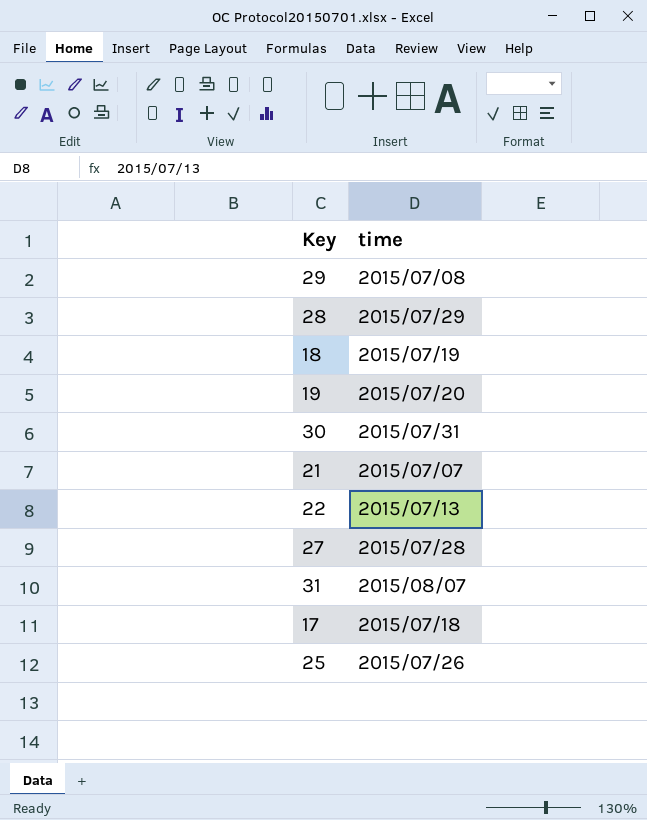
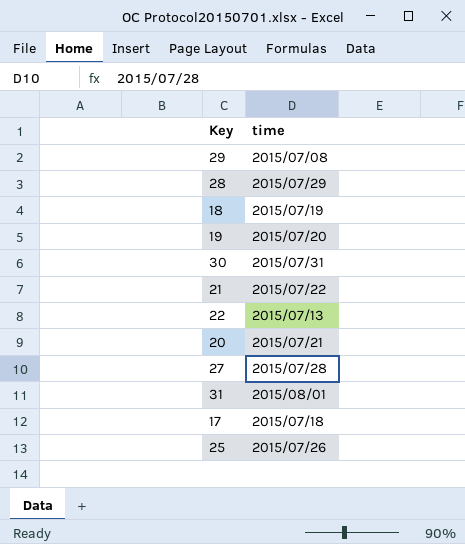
21 | time: 2015/07/07 -> 2015/07/22
row 20: none -> 2015/07/21
31 | time: 2015/08/07 -> 2015/08/01

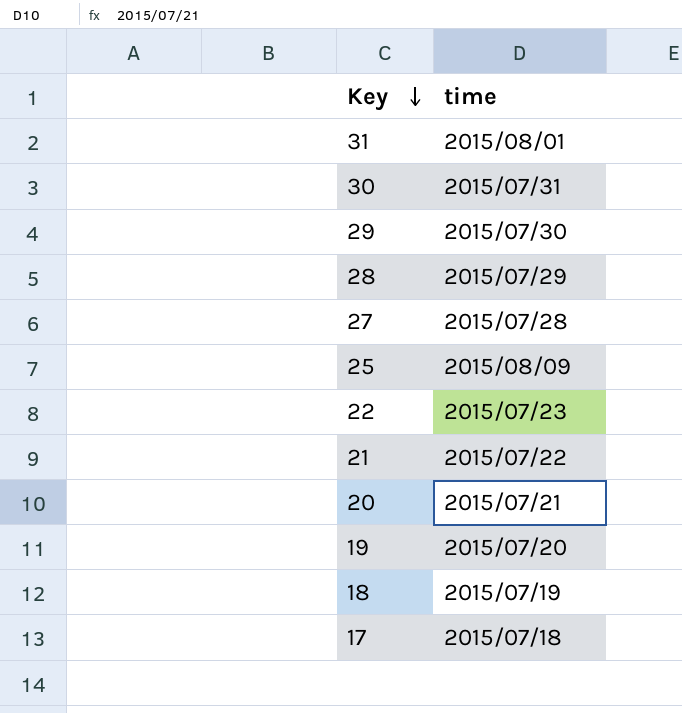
row order: none -> Key descending
29 | time: 2015/07/08 -> 2015/07/30
25 | time: 2015/07/26 -> 2015/08/09
22 | time: 2015/07/13 -> 2015/07/23

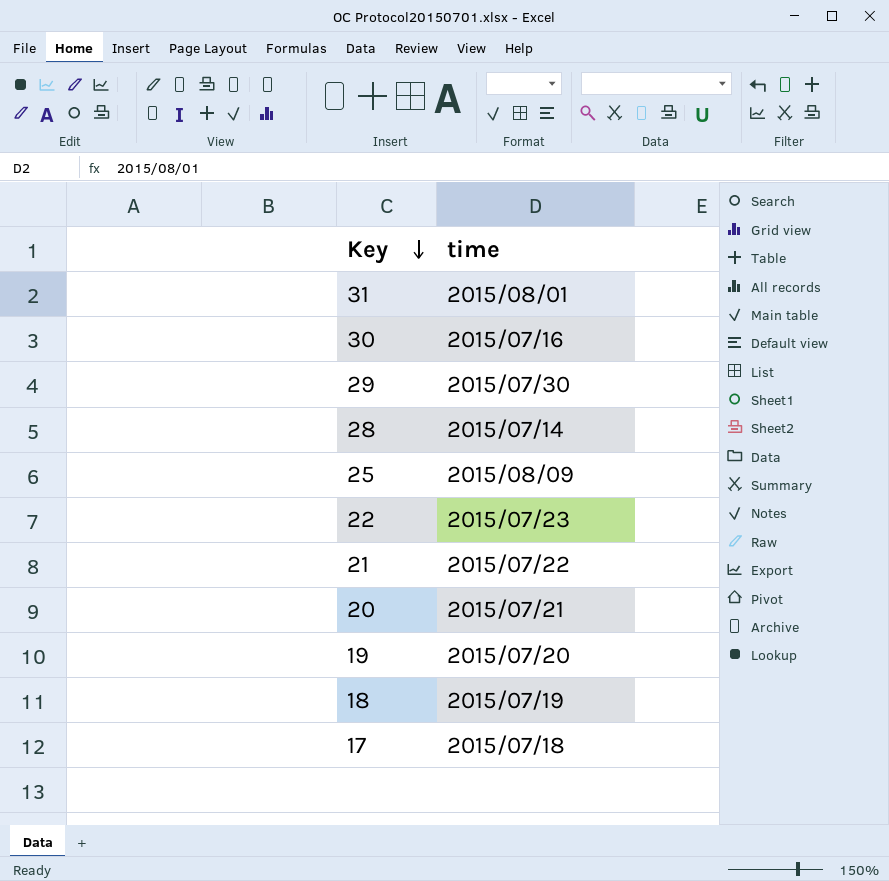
row 27: 2015/07/28 -> none
30 | time: 2015/07/31 -> 2015/07/16
28 | time: 2015/07/29 -> 2015/07/14

